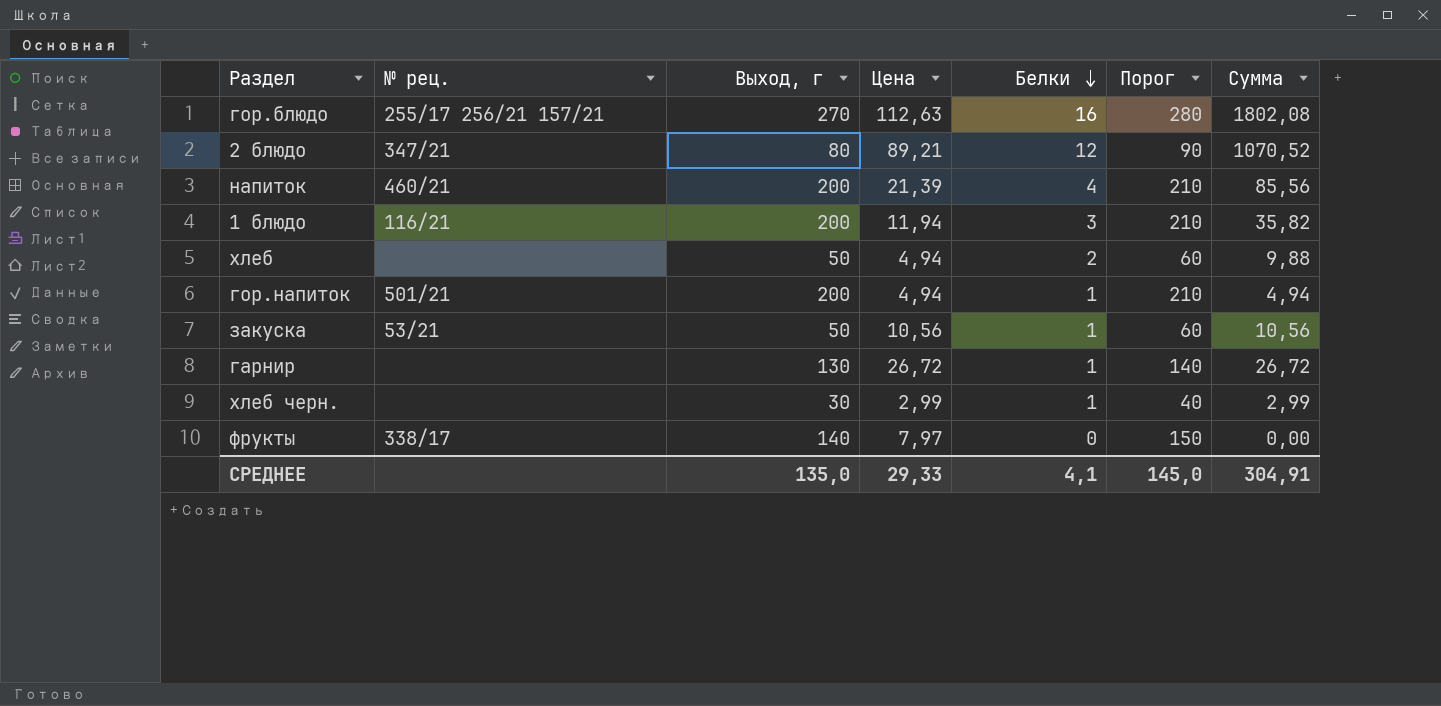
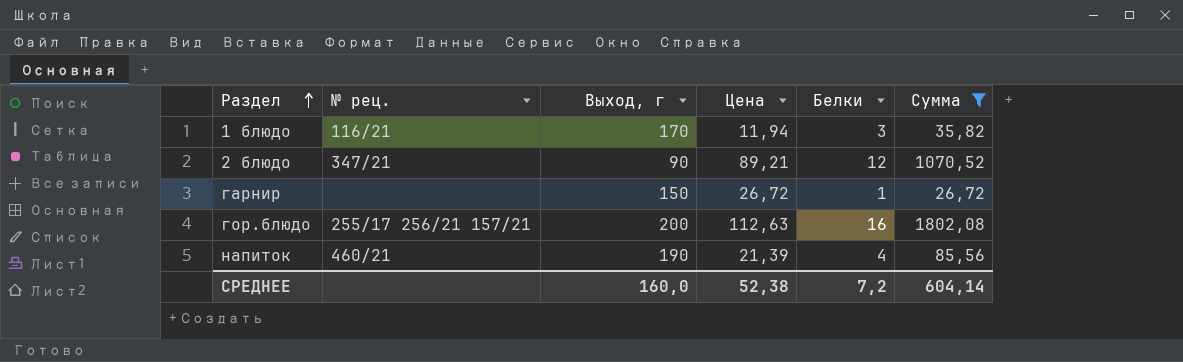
filter: none -> Сумма >= 26,72
row order: Белки descending -> Раздел ascending
column Порог | formula: [Выход, г] + 10 -> none
1 блюдо | Выход, г: 200 -> 170
2 блюдо | Выход, г: 80 -> 90
гарнир | Выход, г: 130 -> 150
гор.блюдо | Выход, г: 270 -> 200
напиток | Выход, г: 200 -> 190
СРЕДНЕЕ | Выход, г: 135,0 -> 160,0
СРЕДНЕЕ | Цена: 29,33 -> 52,38
СРЕДНЕЕ | Белки: 4,1 -> 7,2
СРЕДНЕЕ | Сумма: 304,91 -> 604,14

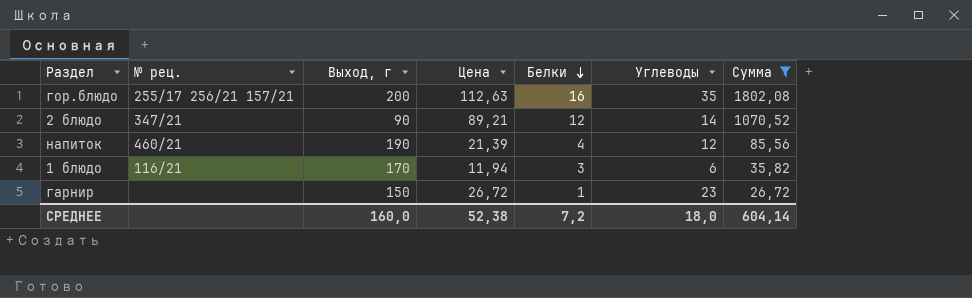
row order: Раздел ascending -> Белки descending
column Углеводы | position: none -> 6

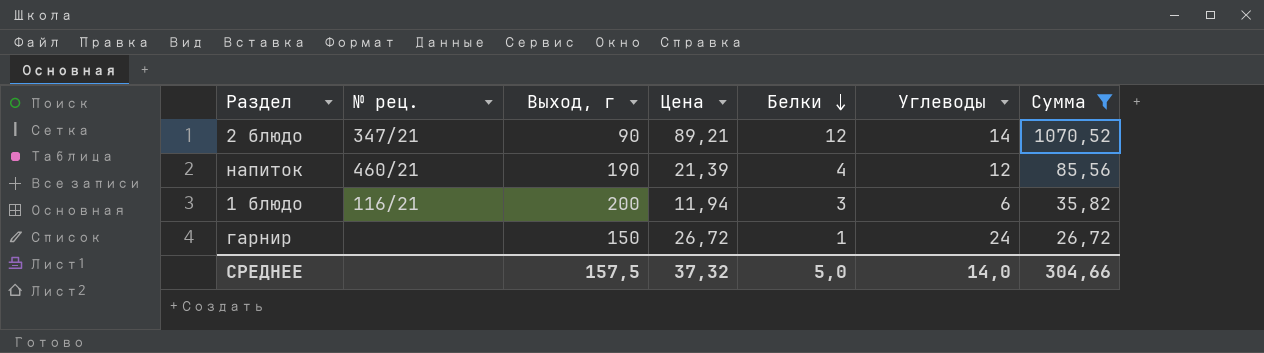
row гор.блюдо: 255/17 256/21 157/21 | 200 | 112,63 | 16 | 35 | 1802,08 -> none
1 блюдо | Выход, г: 170 -> 200
гарнир | Углеводы: 23 -> 24
СРЕДНЕЕ | Выход, г: 160,0 -> 157,5
СРЕДНЕЕ | Цена: 52,38 -> 37,32
СРЕДНЕЕ | Белки: 7,2 -> 5,0
СРЕДНЕЕ | Углеводы: 18,0 -> 14,0
СРЕДНЕЕ | Сумма: 604,14 -> 304,66

